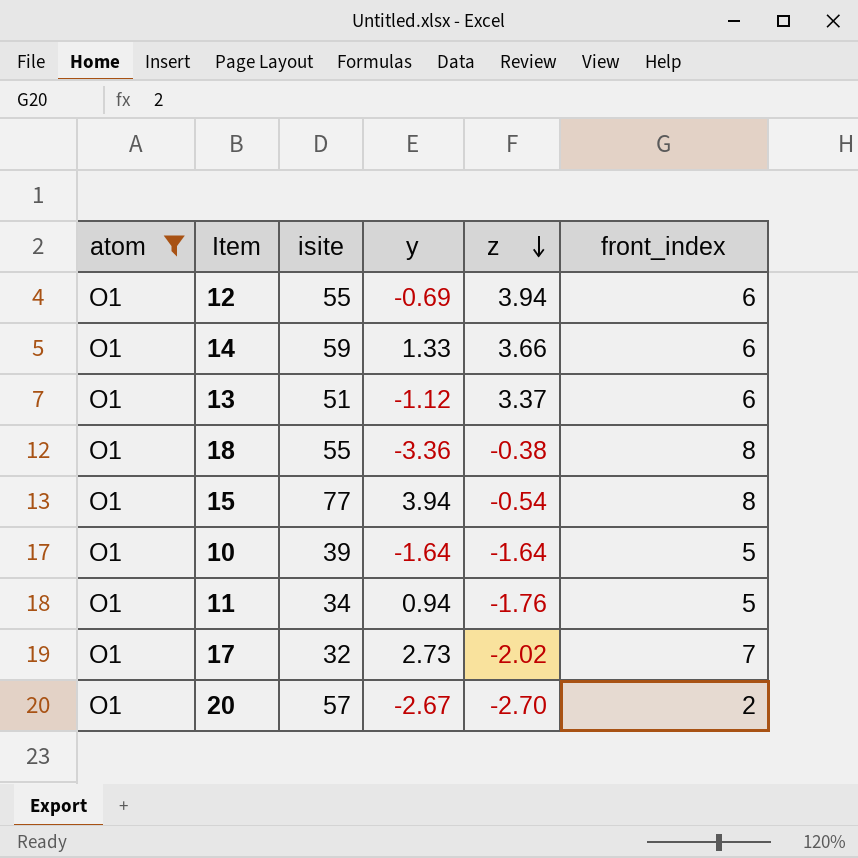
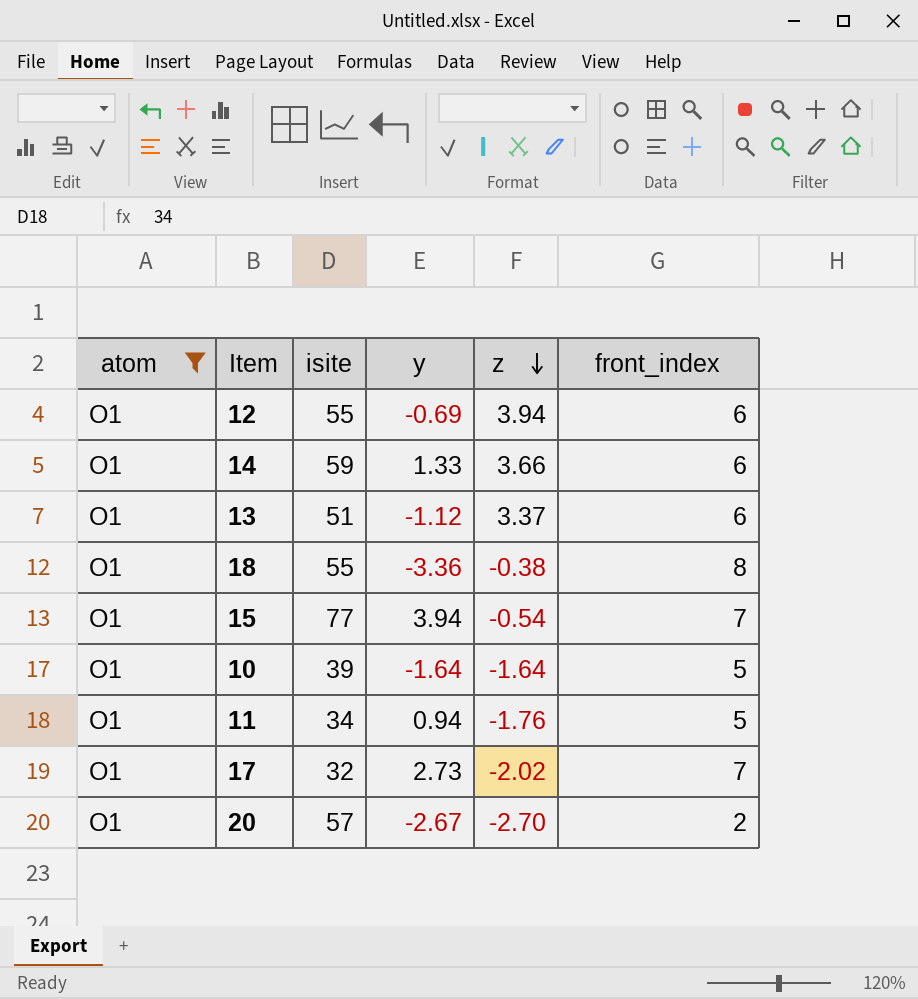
15 | front_index: 8 -> 7

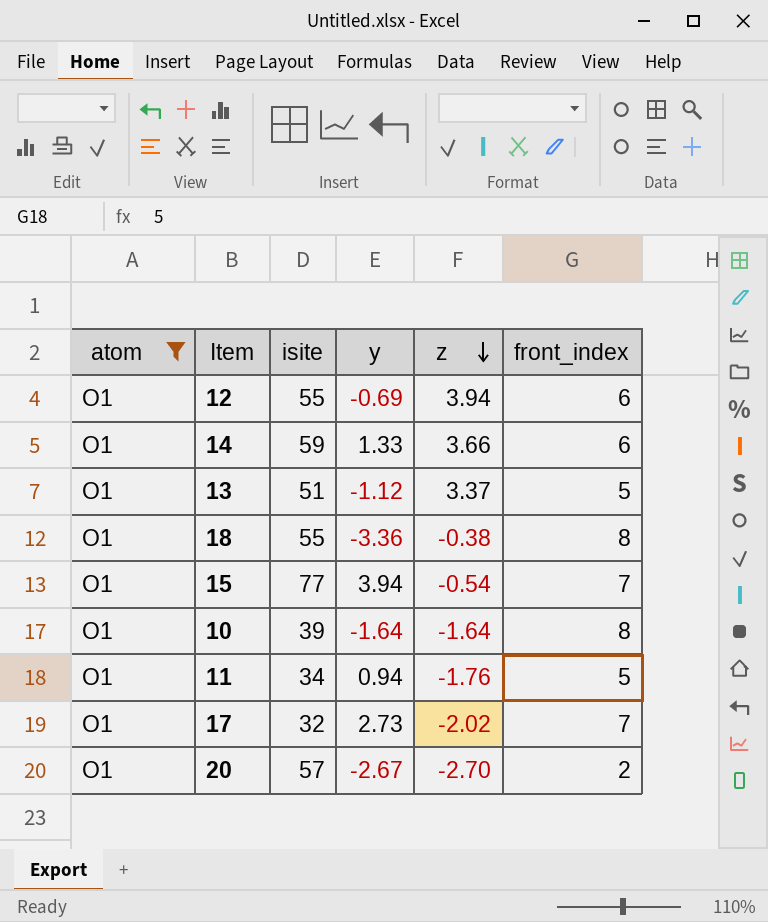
13 | front_index: 6 -> 5
10 | front_index: 5 -> 8

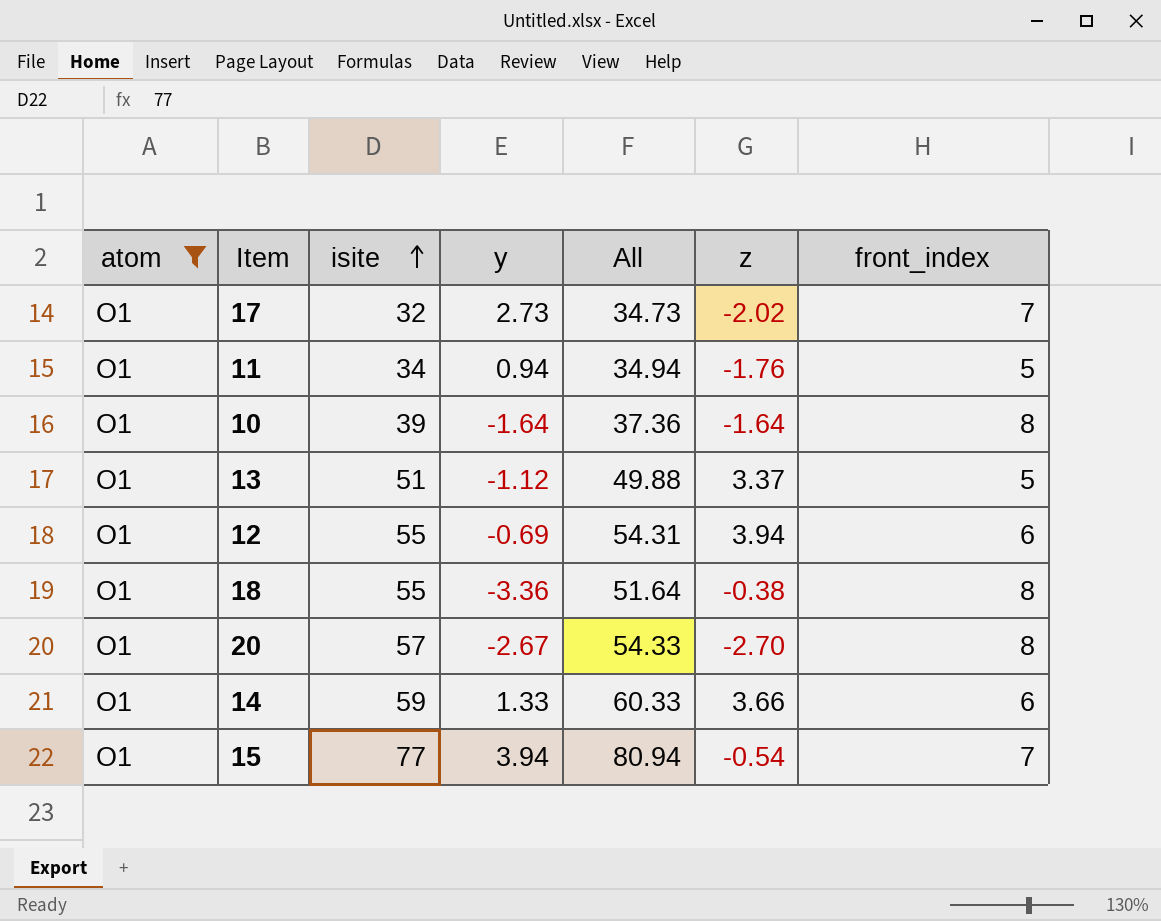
row order: z descending -> isite ascending
column All | formula: none -> [isite] + [y]
20 | front_index: 2 -> 8

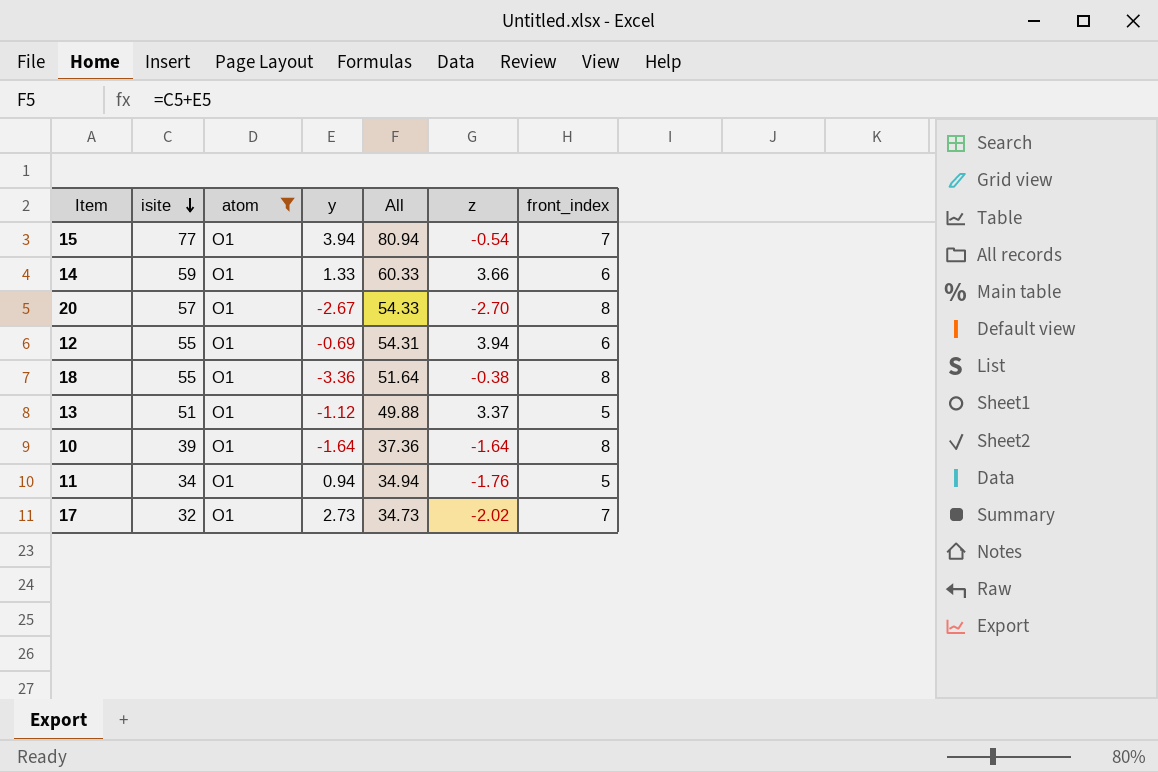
row order: isite ascending -> isite descending
column atom | position: 1 -> 3

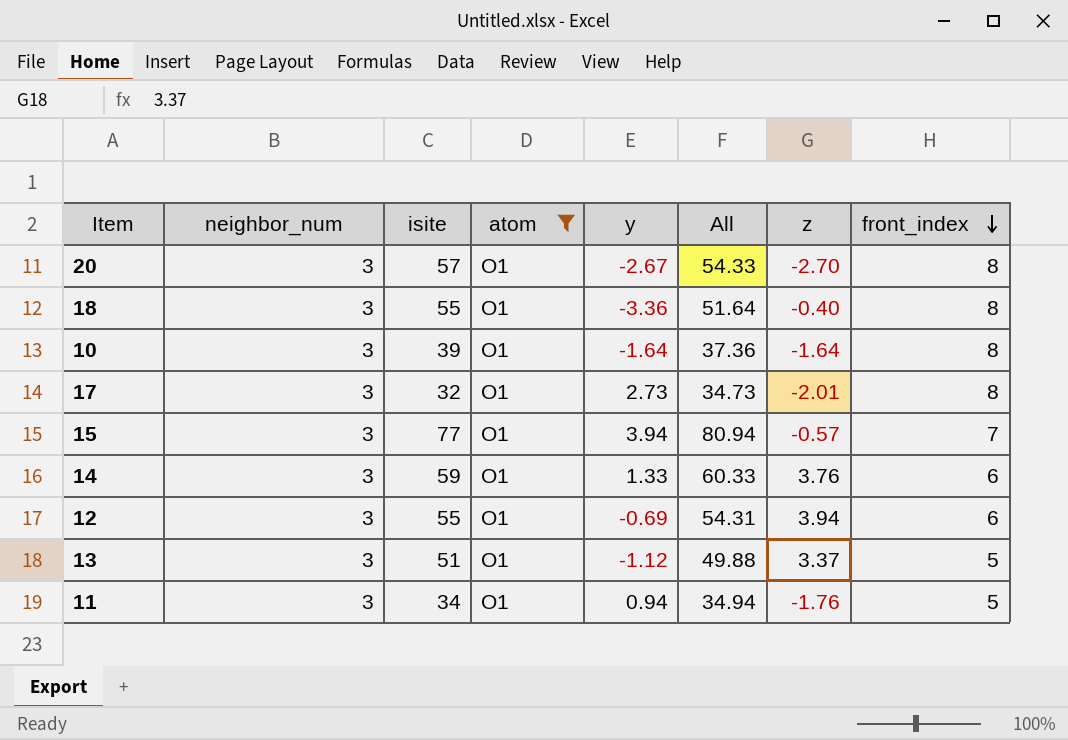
row order: isite descending -> front_index descending
column neighbor_num | position: none -> 2
18 | z: -0.38 -> -0.40
17 | z: -2.02 -> -2.01
17 | front_index: 7 -> 8
15 | z: -0.54 -> -0.57
14 | z: 3.66 -> 3.76

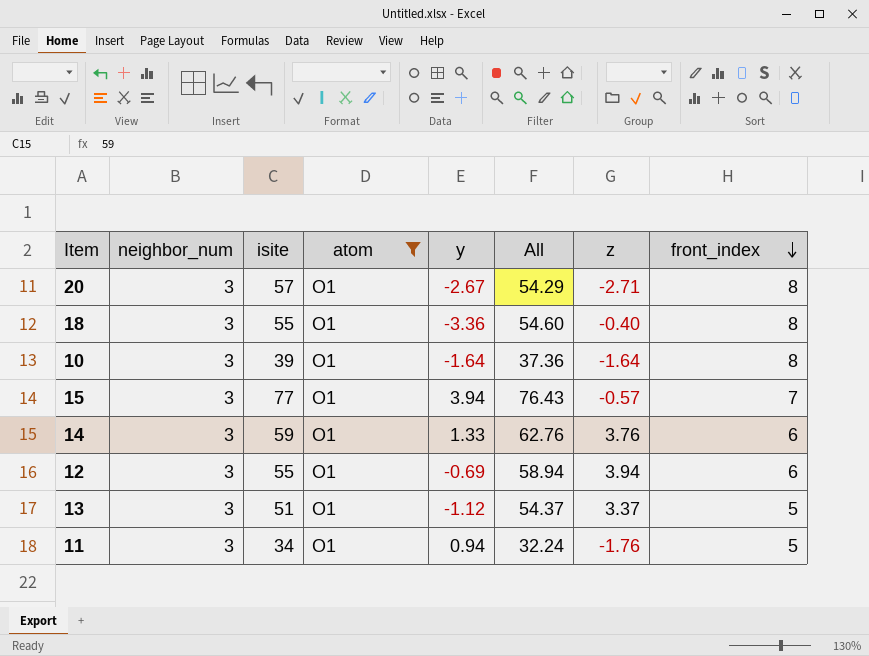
column All | formula: [isite] + [y] -> [isite] + [z]
row 17: 3 | 32 | O1 | 2.73 | 34.73 | -2.01 | 8 -> none
20 | z: -2.70 -> -2.71

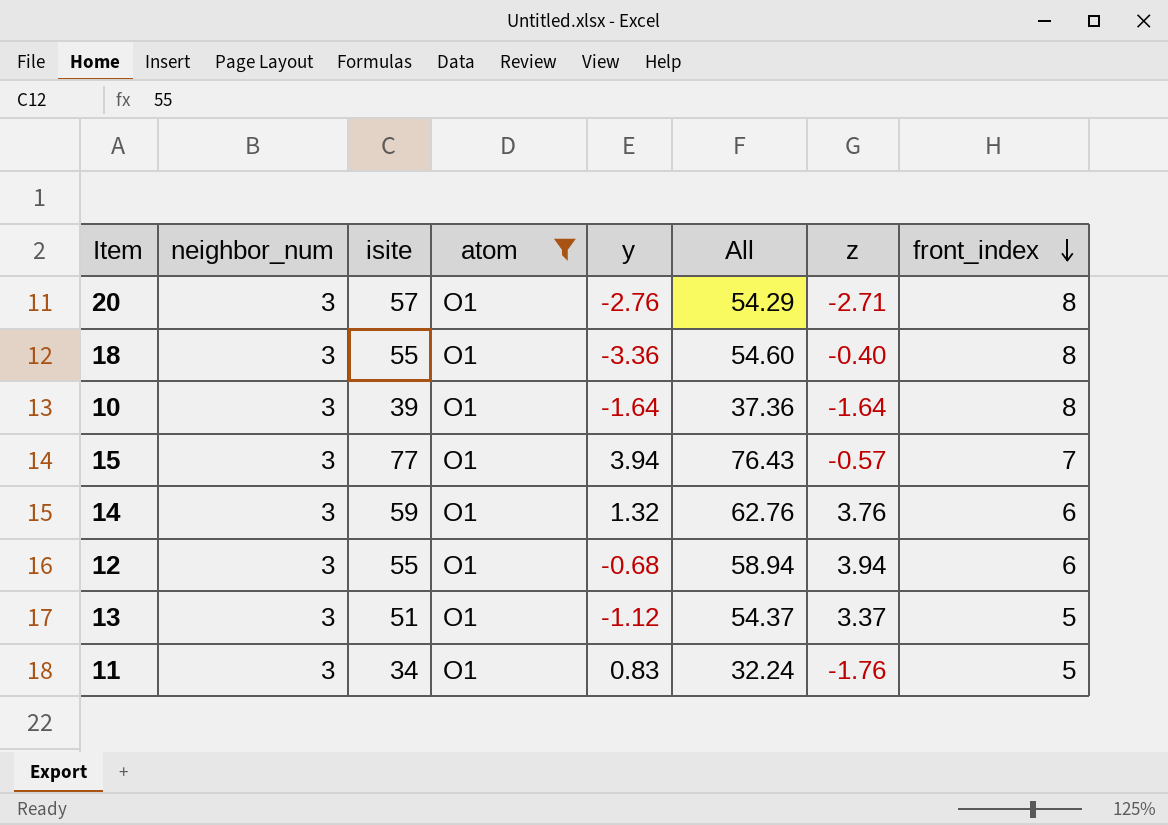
20 | y: -2.67 -> -2.76
14 | y: 1.33 -> 1.32
12 | y: -0.69 -> -0.68
11 | y: 0.94 -> 0.83

